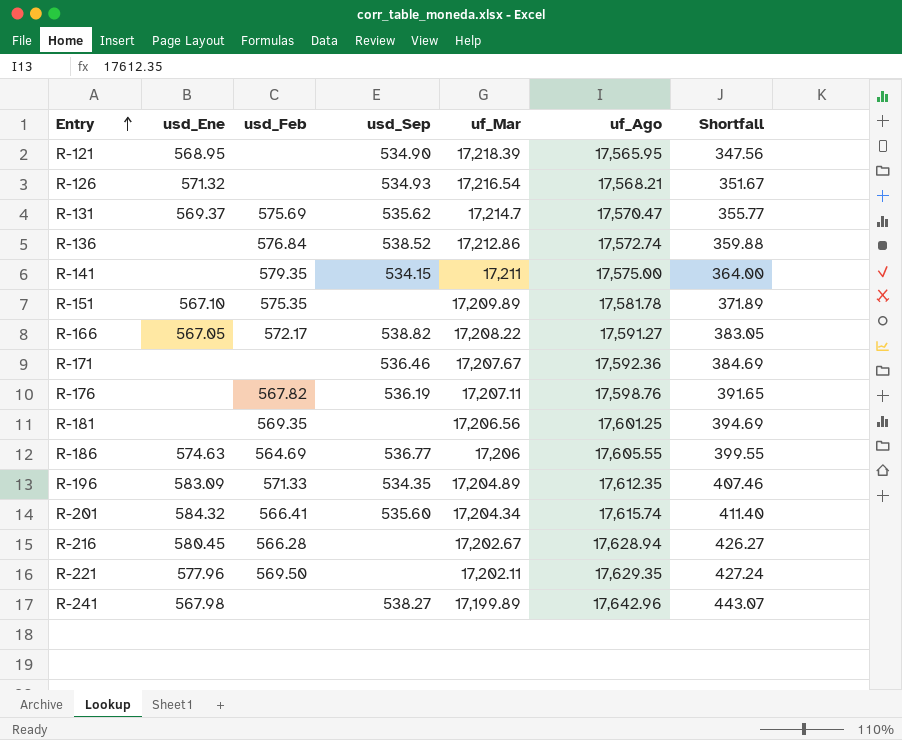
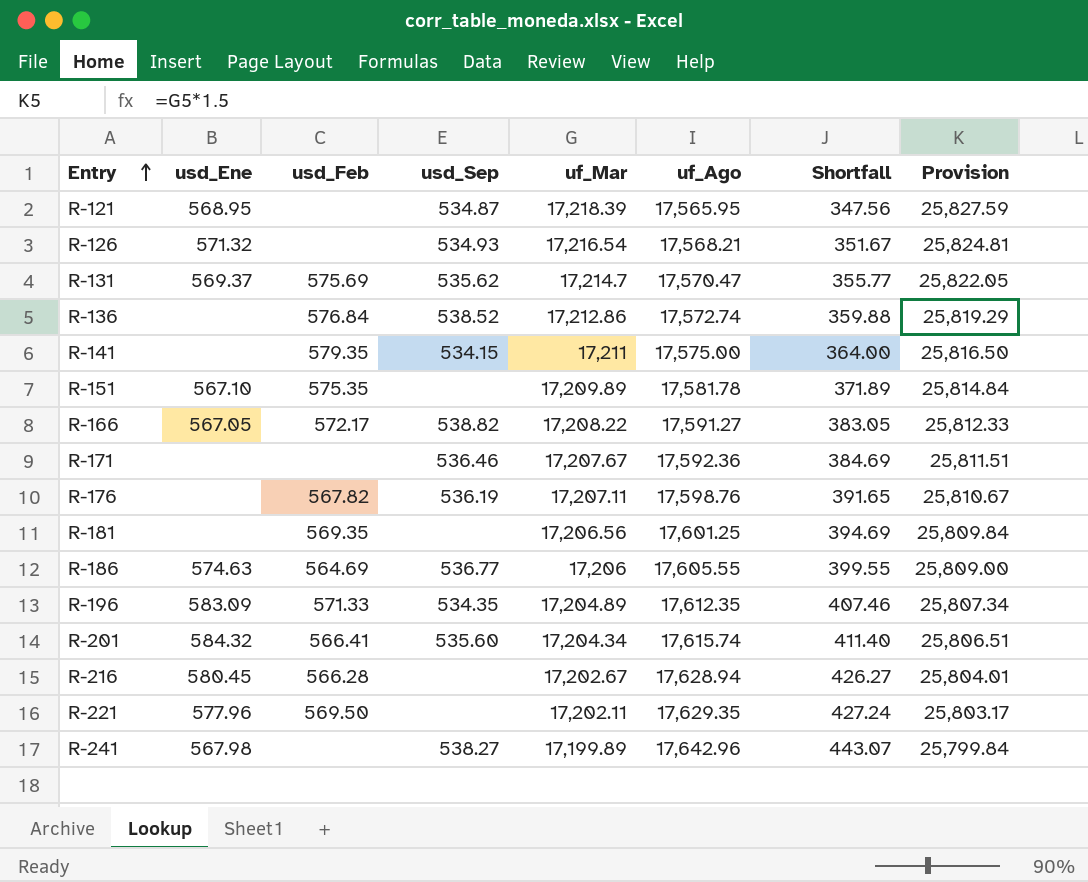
column Provision | formula: none -> [uf_Mar] * 1.5
R-121 | usd_Sep: 534.90 -> 534.87

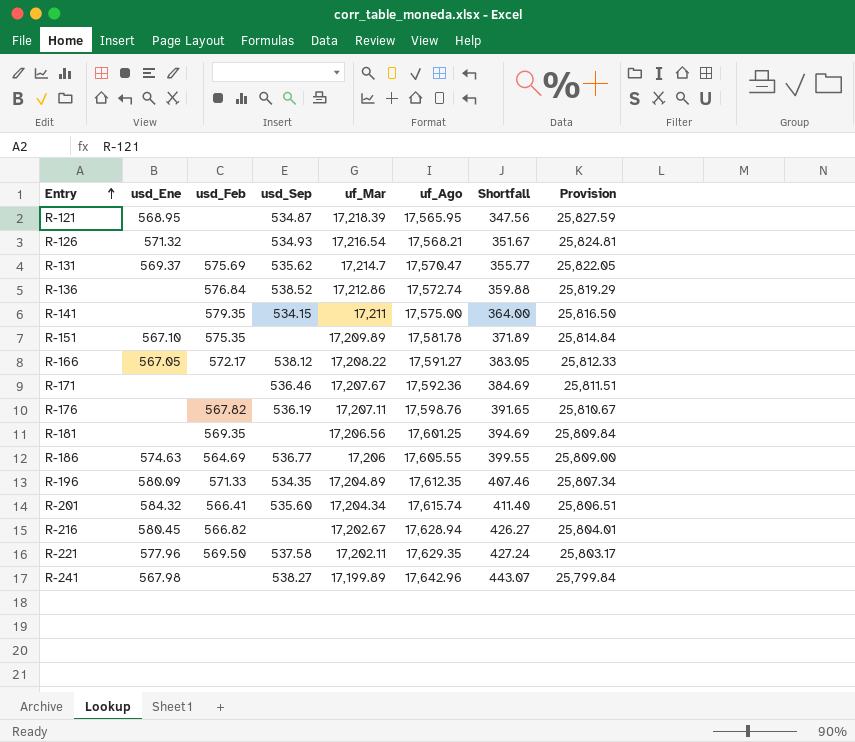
R-166 | usd_Sep: 538.82 -> 538.12
R-196 | usd_Ene: 583.09 -> 580.09
R-216 | usd_Feb: 566.28 -> 566.82
R-221 | usd_Sep: none -> 537.58

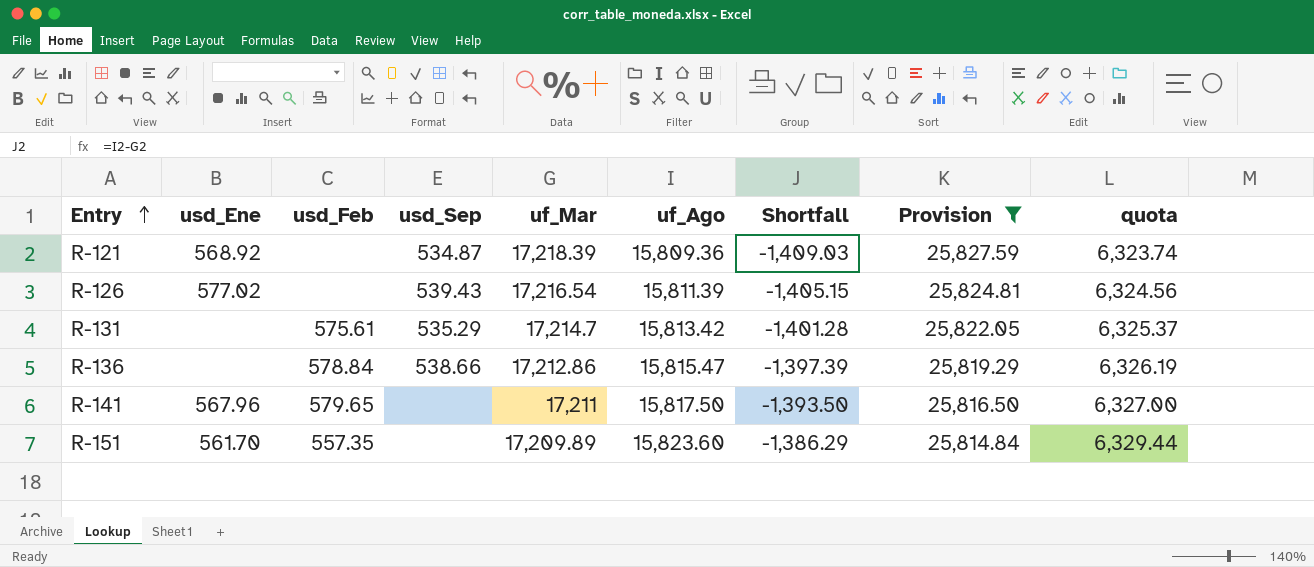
filter: none -> Provision >= 25,814.84
column quota | formula: none -> [uf_Ago] * 0.4
R-121 | usd_Ene: 568.95 -> 568.92
R-121 | uf_Ago: 17,565.95 -> 15,809.36
R-121 | Shortfall: 347.56 -> -1,409.03
R-126 | usd_Ene: 571.32 -> 577.02
R-126 | usd_Sep: 534.93 -> 539.43
R-126 | uf_Ago: 17,568.21 -> 15,811.39
R-126 | Shortfall: 351.67 -> -1,405.15
R-131 | usd_Ene: 569.37 -> none
R-131 | usd_Feb: 575.69 -> 575.61
R-131 | usd_Sep: 535.62 -> 535.29
R-131 | uf_Ago: 17,570.47 -> 15,813.42
R-131 | Shortfall: 355.77 -> -1,401.28
R-136 | usd_Feb: 576.84 -> 578.84
R-136 | usd_Sep: 538.52 -> 538.66
R-136 | uf_Ago: 17,572.74 -> 15,815.47
R-136 | Shortfall: 359.88 -> -1,397.39
R-141 | usd_Ene: none -> 567.96
R-141 | usd_Feb: 579.35 -> 579.65
R-141 | usd_Sep: 534.15 -> none
R-141 | uf_Ago: 17,575.00 -> 15,817.50
R-141 | Shortfall: 364.00 -> -1,393.50
R-151 | usd_Ene: 567.10 -> 561.70
R-151 | usd_Feb: 575.35 -> 557.35
R-151 | uf_Ago: 17,581.78 -> 15,823.60
R-151 | Shortfall: 371.89 -> -1,386.29

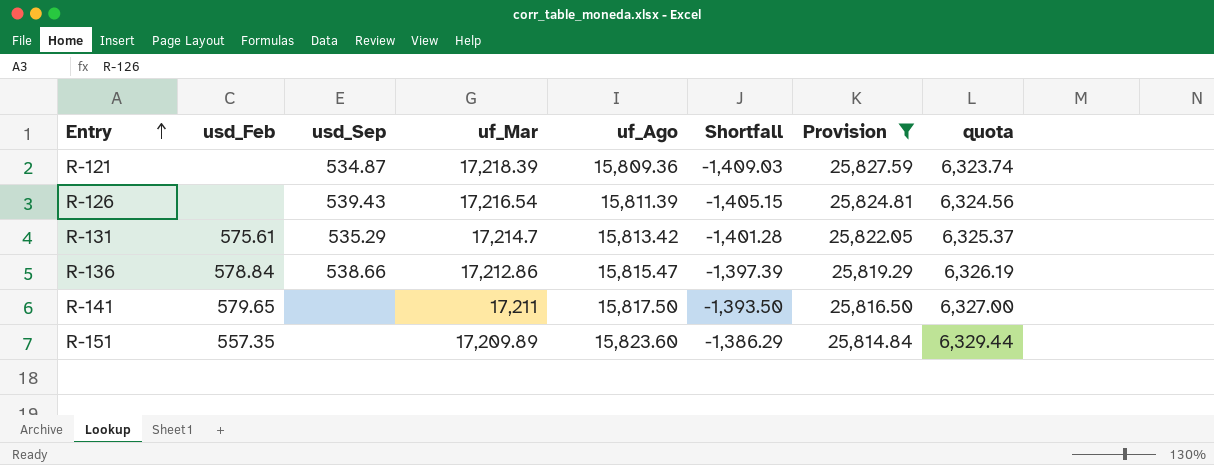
column usd_Ene | position: 2 -> none

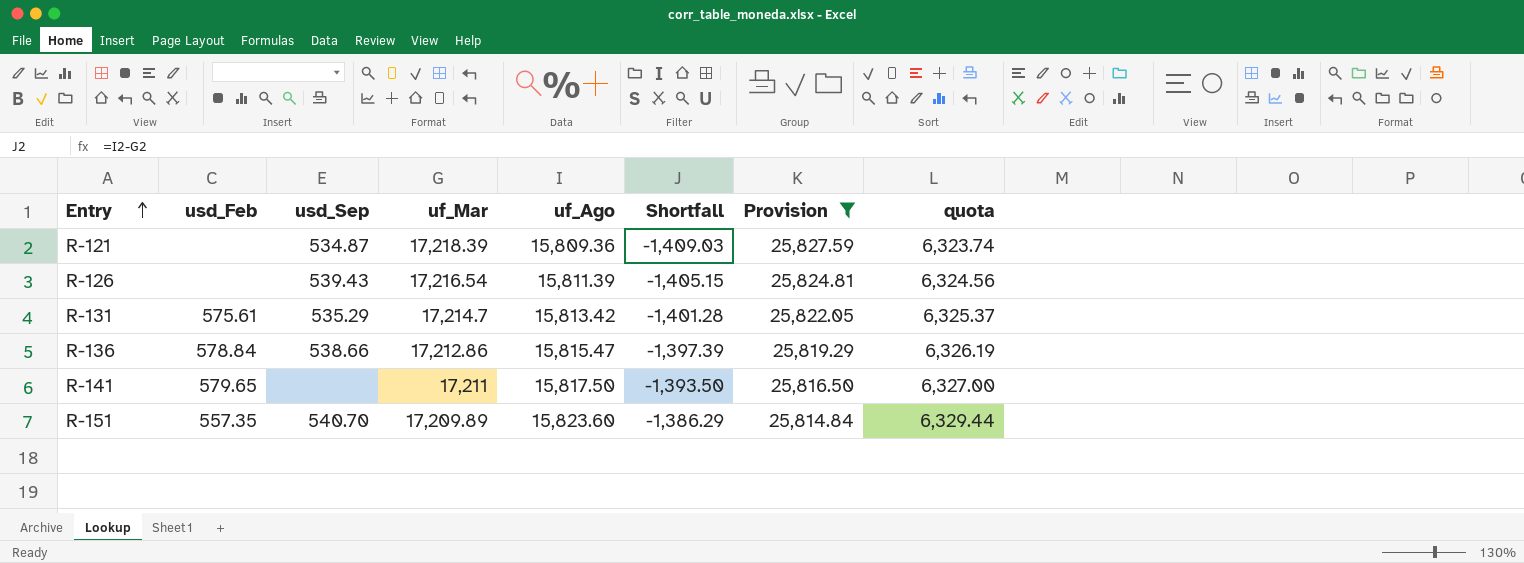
R-151 | usd_Sep: none -> 540.70

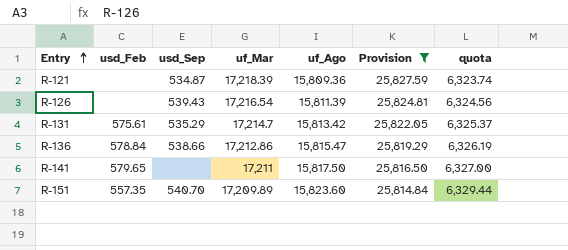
column Shortfall | formula: [uf_Ago] - [uf_Mar] -> none

